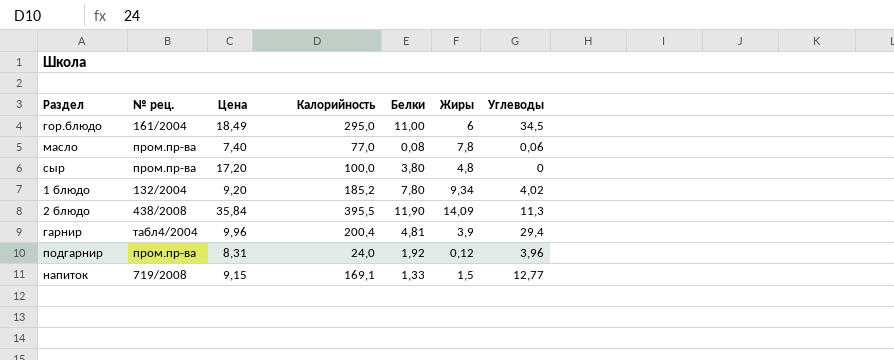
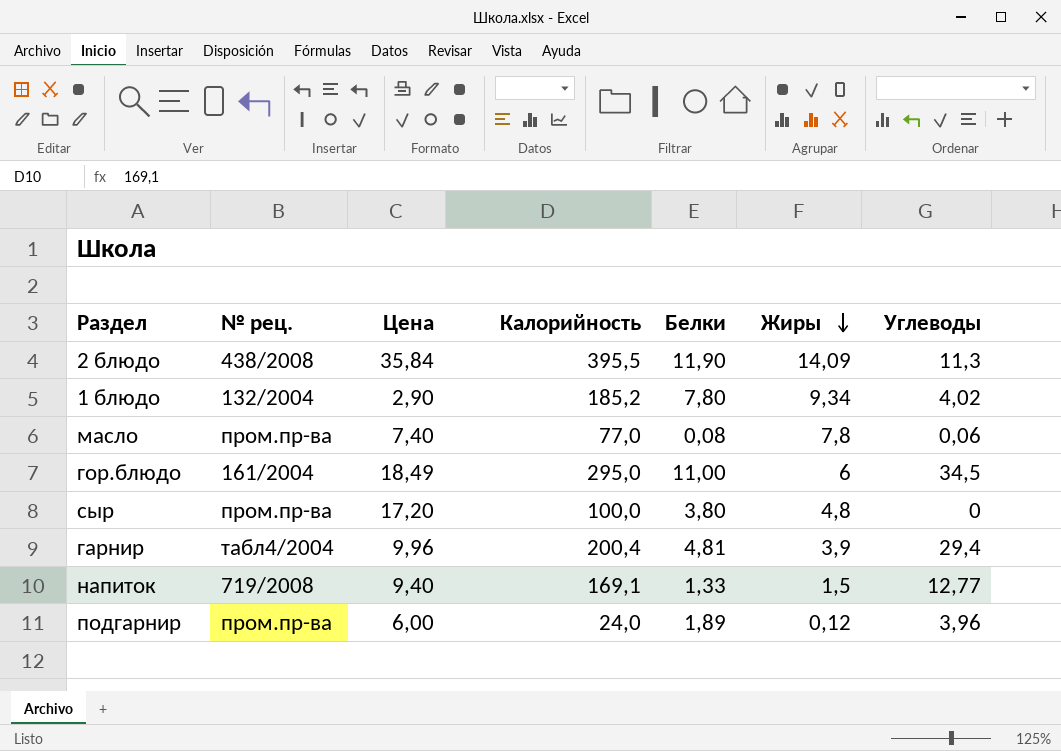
row order: none -> Жиры descending
1 блюдо | Цена: 9,20 -> 2,90
напиток | Цена: 9,15 -> 9,40
подгарнир | Цена: 8,31 -> 6,00
подгарнир | Белки: 1,92 -> 1,89

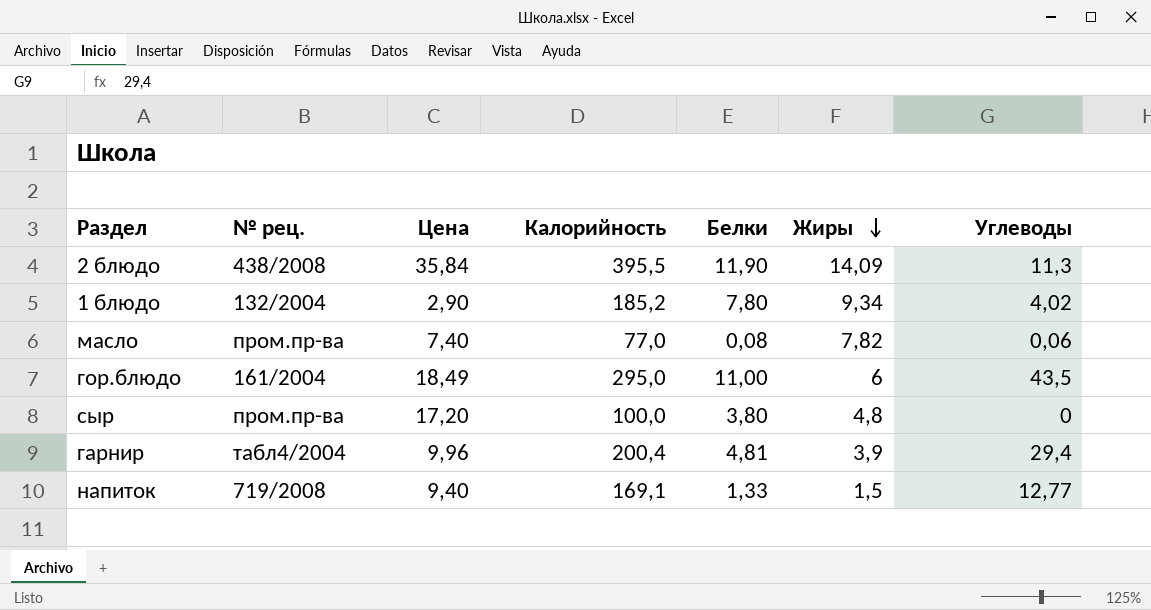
row подгарнир: пром.пр-ва | 6,00 | 24,0 | 1,89 | 0,12 | 3,96 -> none
масло | Жиры: 7,8 -> 7,82
гор.блюдо | Углеводы: 34,5 -> 43,5

